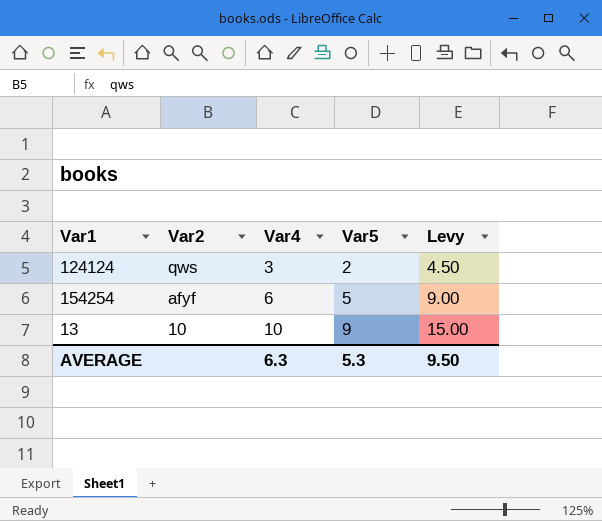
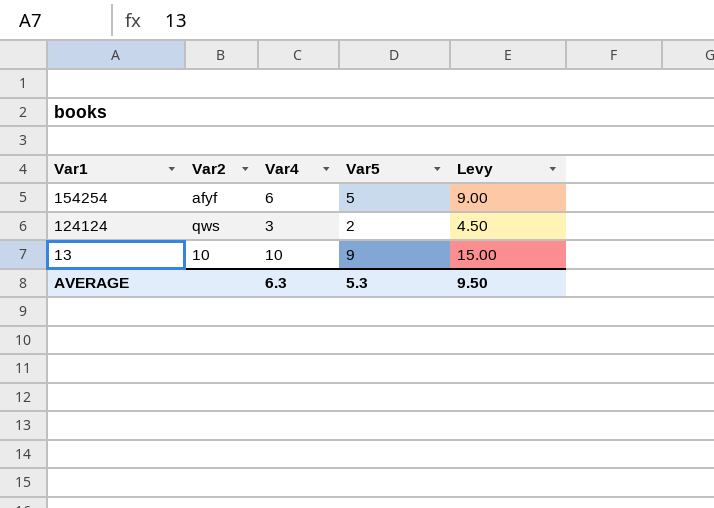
row order: Var2 descending -> Var1 descending

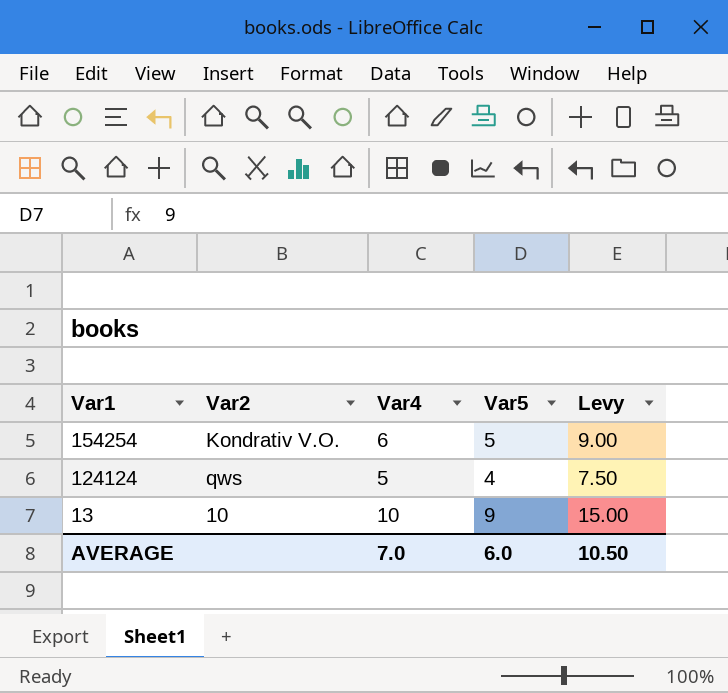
154254 | Var2: afyf -> Kondrativ V.O.
124124 | Var4: 3 -> 5
124124 | Var5: 2 -> 4
124124 | Levy: 4.50 -> 7.50
AVERAGE | Var4: 6.3 -> 7.0
AVERAGE | Var5: 5.3 -> 6.0
AVERAGE | Levy: 9.50 -> 10.50

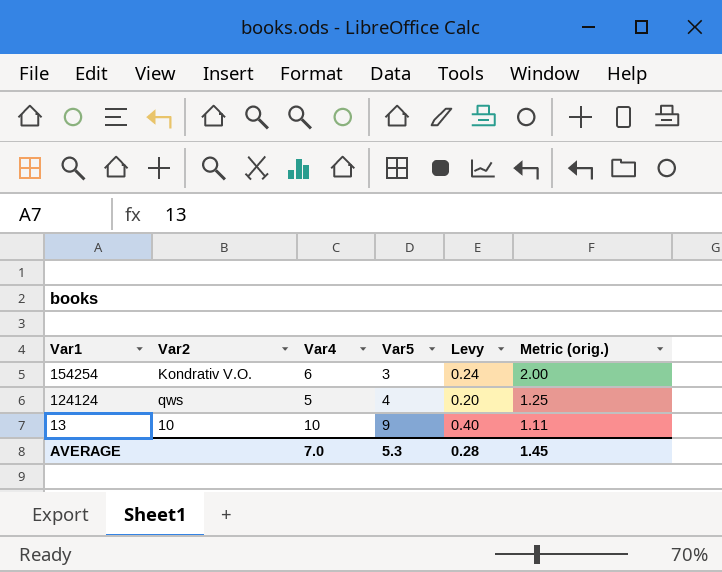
column Levy | formula: [Var4] * 1.5 -> [Var4] * 0.04
column Metric (orig.) | formula: none -> [Var4] / [Var5]
154254 | Var5: 5 -> 3
AVERAGE | Var5: 6.0 -> 5.3
AVERAGE | Levy: 10.50 -> 0.28

